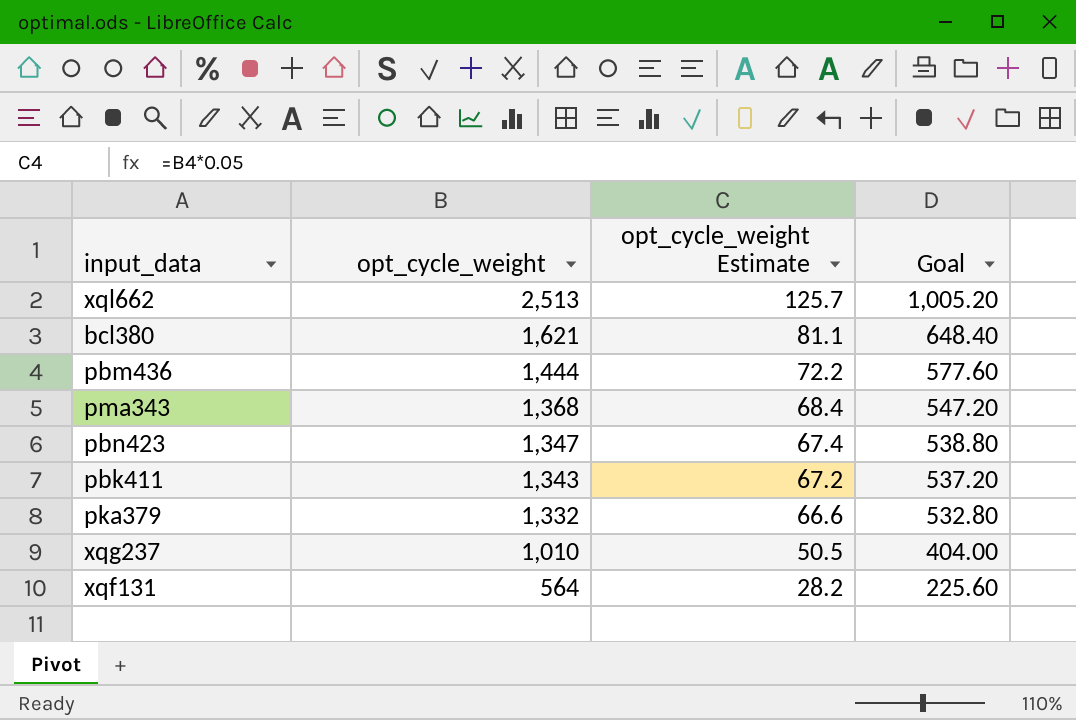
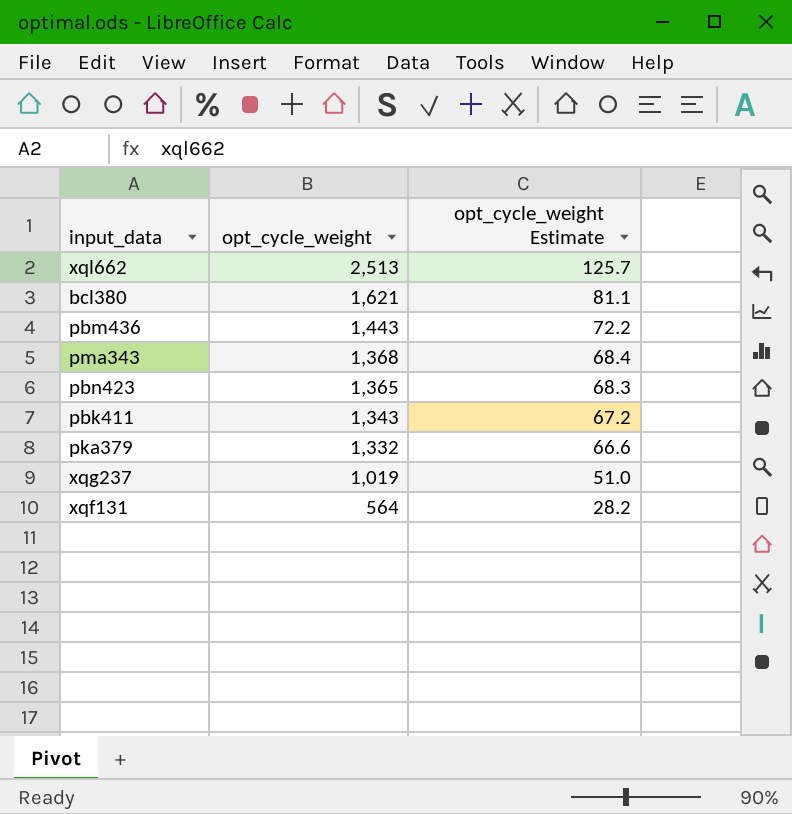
column Goal | formula: [opt_cycle_weight] * 0.4 -> none
pbm436 | opt_cycle_weight: 1,444 -> 1,443
pbn423 | opt_cycle_weight: 1,347 -> 1,365
pbn423 | opt_cycle_weight Estimate: 67.4 -> 68.3
xqg237 | opt_cycle_weight: 1,010 -> 1,019
xqg237 | opt_cycle_weight Estimate: 50.5 -> 51.0

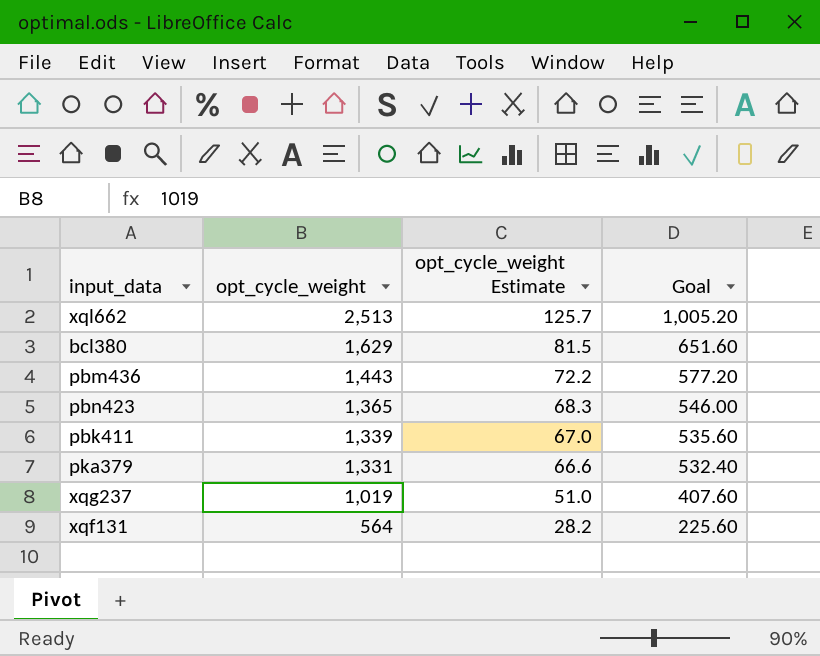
column Goal | formula: none -> [opt_cycle_weight] * 0.4
row pma343: 1,368 | 68.4 -> none
bcl380 | opt_cycle_weight: 1,621 -> 1,629
bcl380 | opt_cycle_weight Estimate: 81.1 -> 81.5
pbk411 | opt_cycle_weight: 1,343 -> 1,339
pbk411 | opt_cycle_weight Estimate: 67.2 -> 67.0
pka379 | opt_cycle_weight: 1,332 -> 1,331

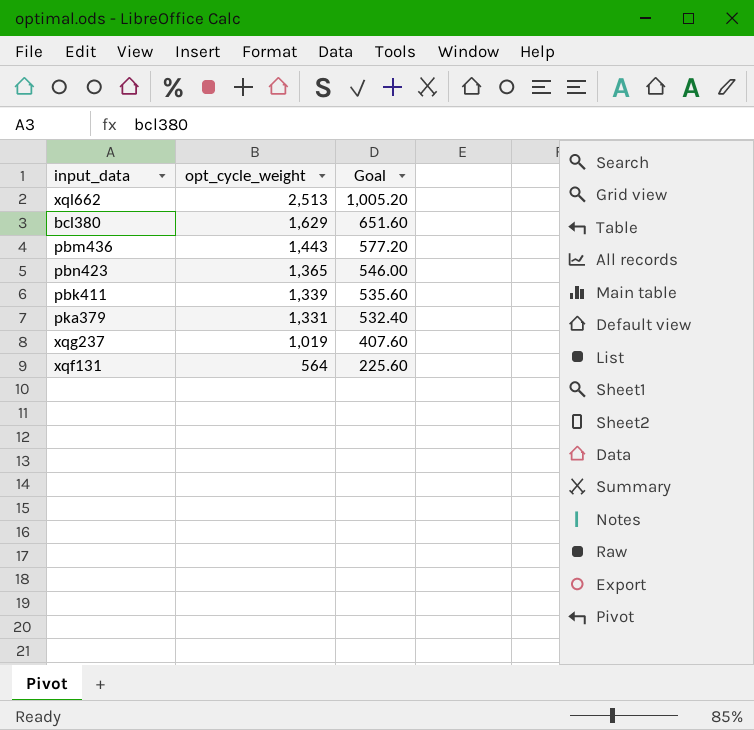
column opt_cycle_weight Estimate | formula: [opt_cycle_weight] * 0.05 -> none

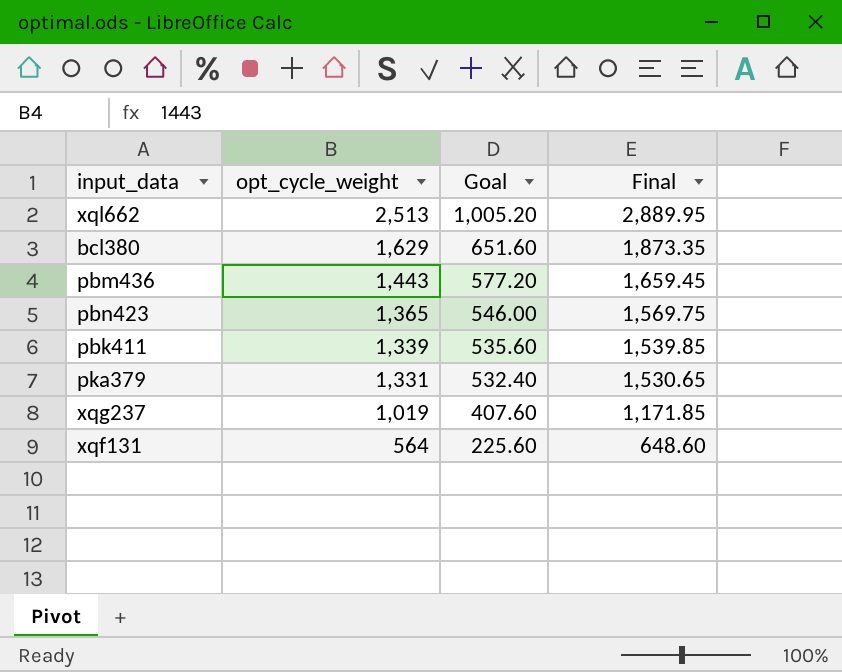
column Final | formula: none -> [opt_cycle_weight] * 1.15

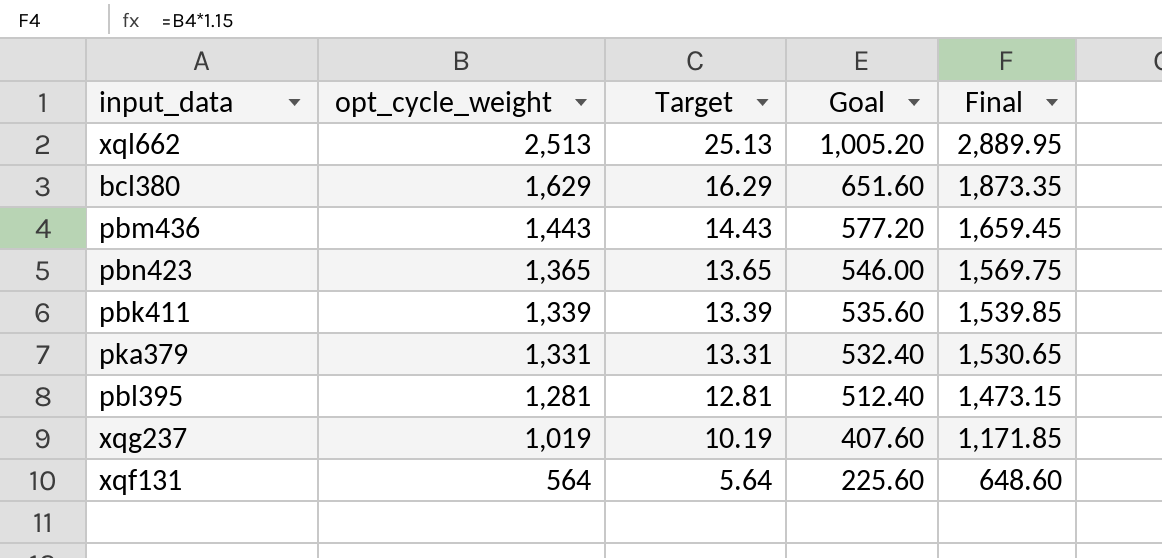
column Target | formula: none -> [opt_cycle_weight] * 0.01
row pbl395: none -> 1,281 | 12.81 | 512.40 | 1,473.15

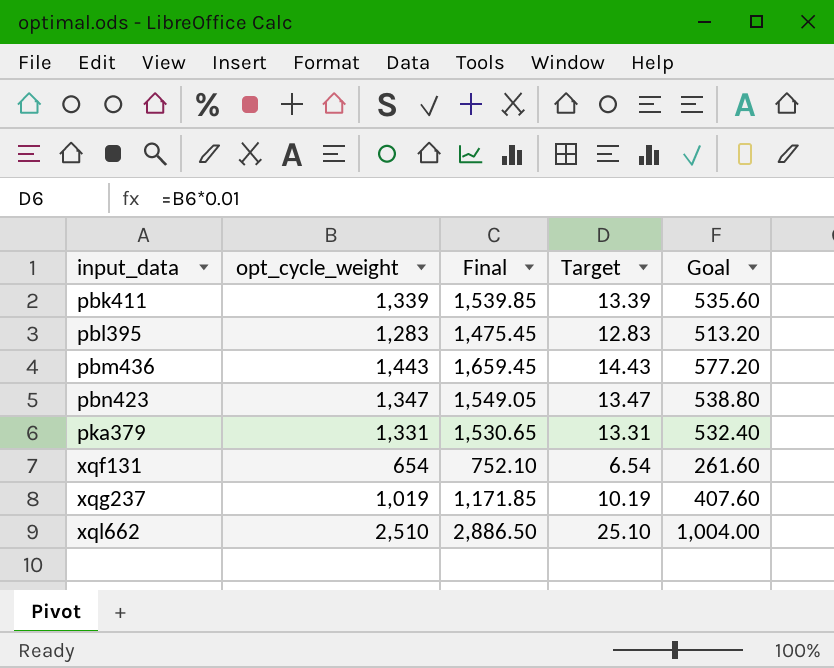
row order: opt_cycle_weight descending -> input_data ascending
column Final | position: 5 -> 3
row bcl380: 1,629 | 16.29 | 651.60 | 1,873.35 -> none
pbl395 | opt_cycle_weight: 1,281 -> 1,283
pbl395 | Final: 1,473.15 -> 1,475.45
pbl395 | Target: 12.81 -> 12.83
pbl395 | Goal: 512.40 -> 513.20
pbn423 | opt_cycle_weight: 1,365 -> 1,347
pbn423 | Final: 1,569.75 -> 1,549.05
pbn423 | Target: 13.65 -> 13.47
pbn423 | Goal: 546.00 -> 538.80
xqf131 | opt_cycle_weight: 564 -> 654
xqf131 | Final: 648.60 -> 752.10
xqf131 | Target: 5.64 -> 6.54
xqf131 | Goal: 225.60 -> 261.60
xql662 | opt_cycle_weight: 2,513 -> 2,510
xql662 | Final: 2,889.95 -> 2,886.50
xql662 | Target: 25.13 -> 25.10
xql662 | Goal: 1,005.20 -> 1,004.00

